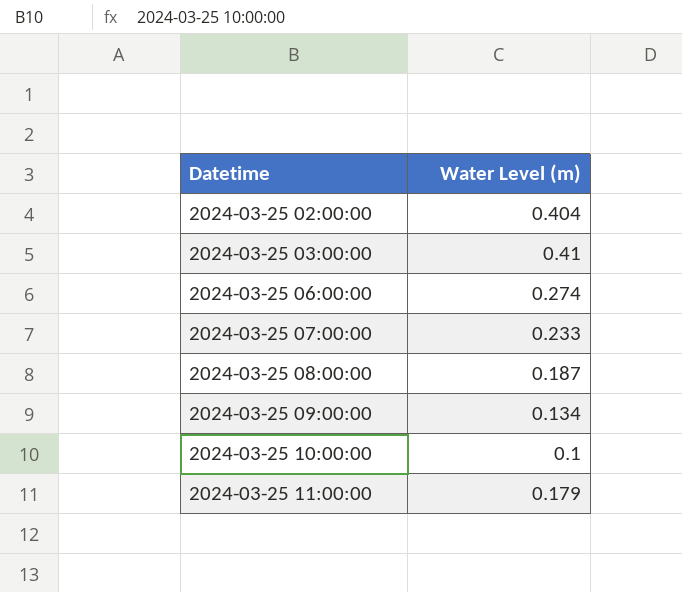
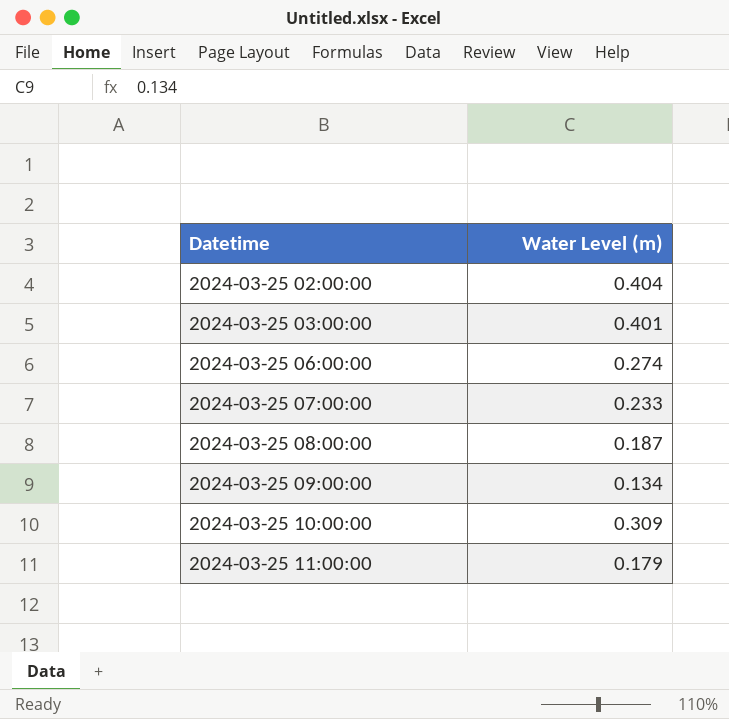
2024-03-25 03:00:00 | Water Level (m): 0.41 -> 0.401
2024-03-25 10:00:00 | Water Level (m): 0.1 -> 0.309

